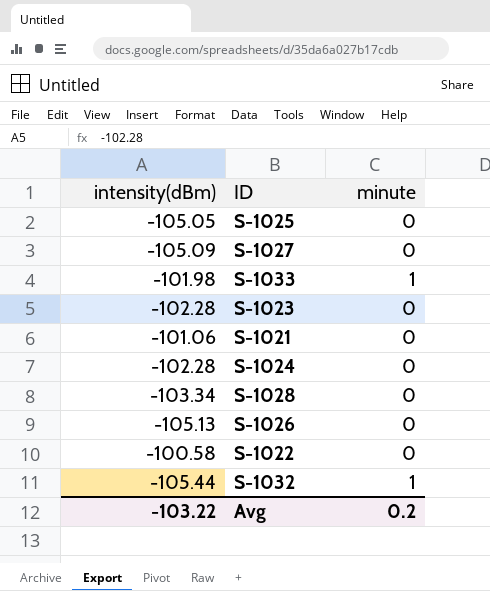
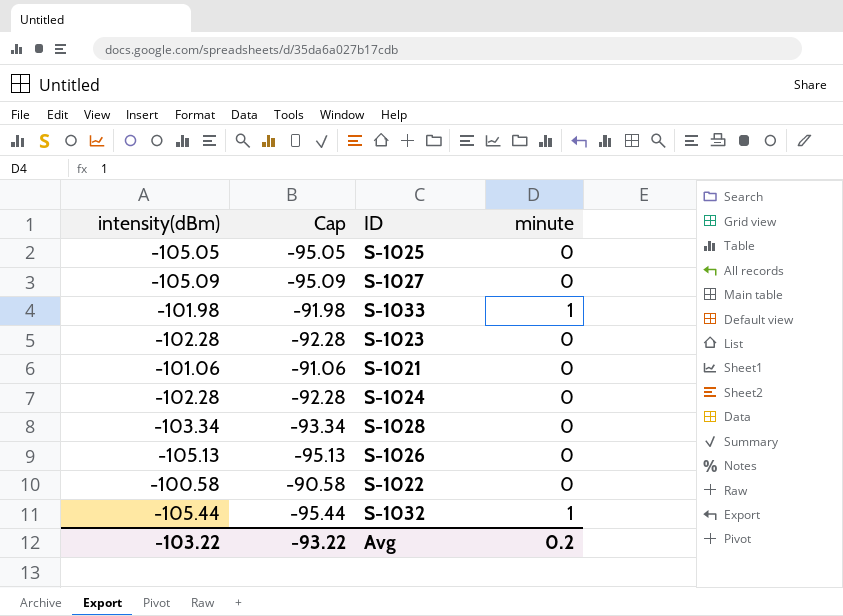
column Cap | formula: none -> [intensity(dBm)] + 10

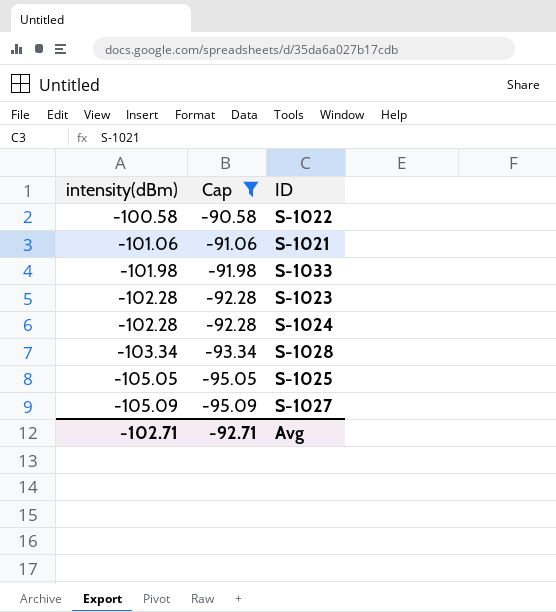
filter: none -> Cap >= -95.09
row order: none -> intensity(dBm) descending
column minute | position: 4 -> none
Avg | intensity(dBm): -103.22 -> -102.71
Avg | Cap: -93.22 -> -92.71

